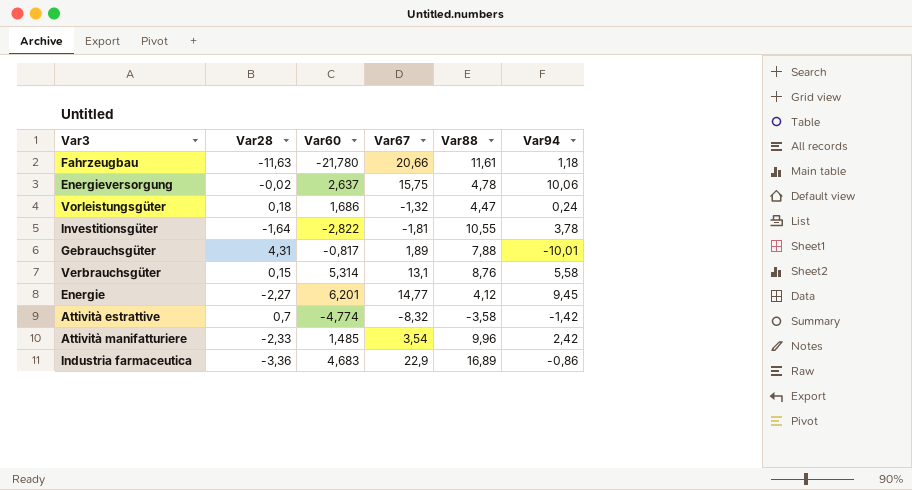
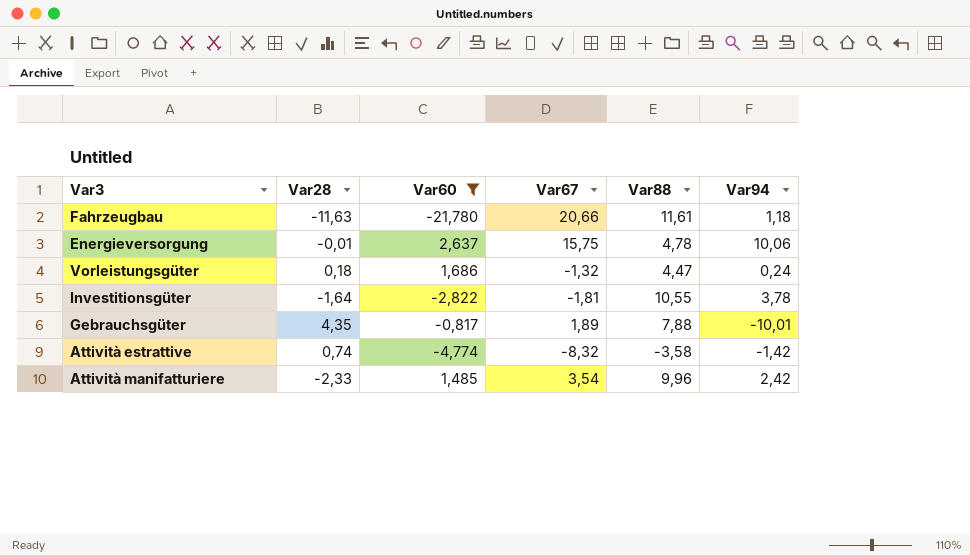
filter: none -> Var60 <= 2,637
Energieversorgung | Var28: -0,02 -> -0,01
Gebrauchsgüter | Var28: 4,31 -> 4,35
Attività estrattive | Var28: 0,7 -> 0,74

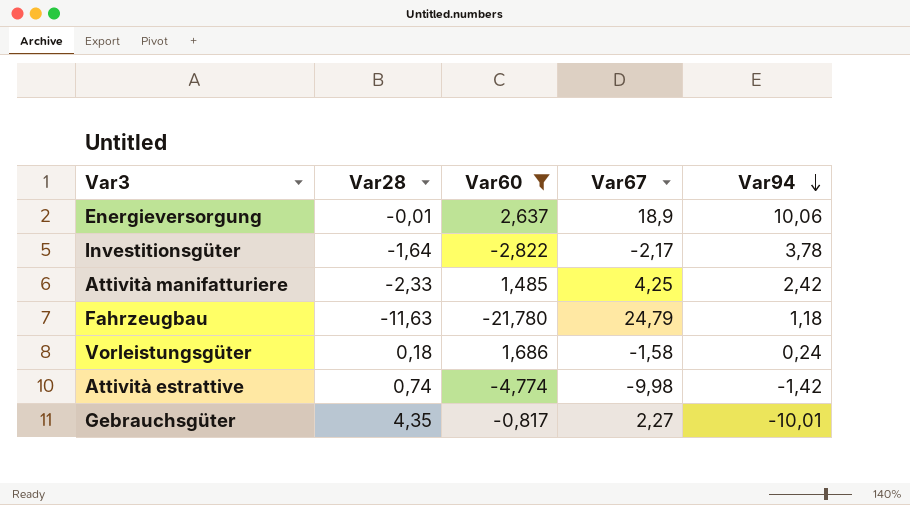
row order: none -> Var94 descending
column Var88 | position: 5 -> none
Energieversorgung | Var67: 15,75 -> 18,9
Investitionsgüter | Var67: -1,81 -> -2,17
Attività manifatturiere | Var67: 3,54 -> 4,25
Fahrzeugbau | Var67: 20,66 -> 24,79
Vorleistungsgüter | Var67: -1,32 -> -1,58
Attività estrattive | Var67: -8,32 -> -9,98
Gebrauchsgüter | Var67: 1,89 -> 2,27

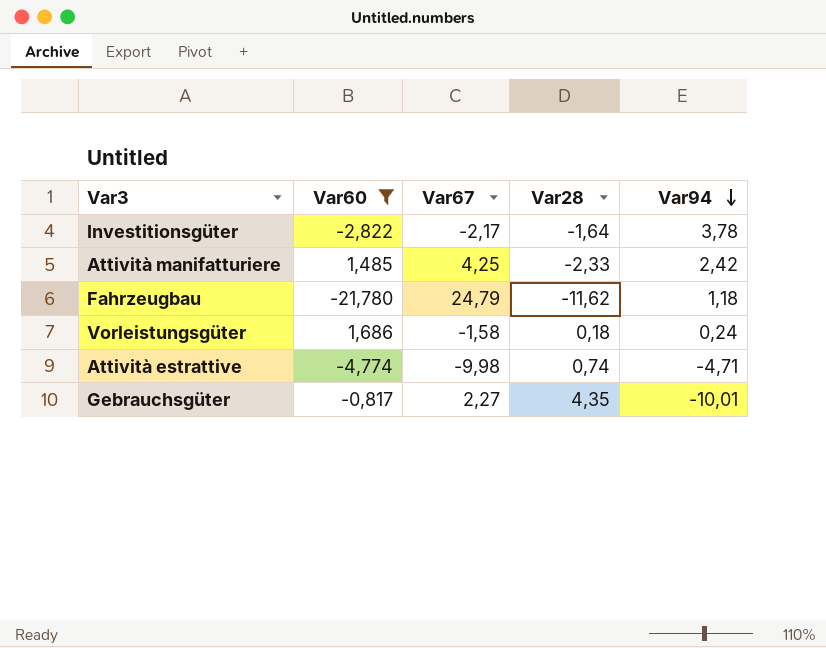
column Var28 | position: 2 -> 4
row Energieversorgung: -0,01 | 2,637 | 18,9 | 10,06 -> none
Fahrzeugbau | Var28: -11,63 -> -11,62
Attività estrattive | Var94: -1,42 -> -4,71

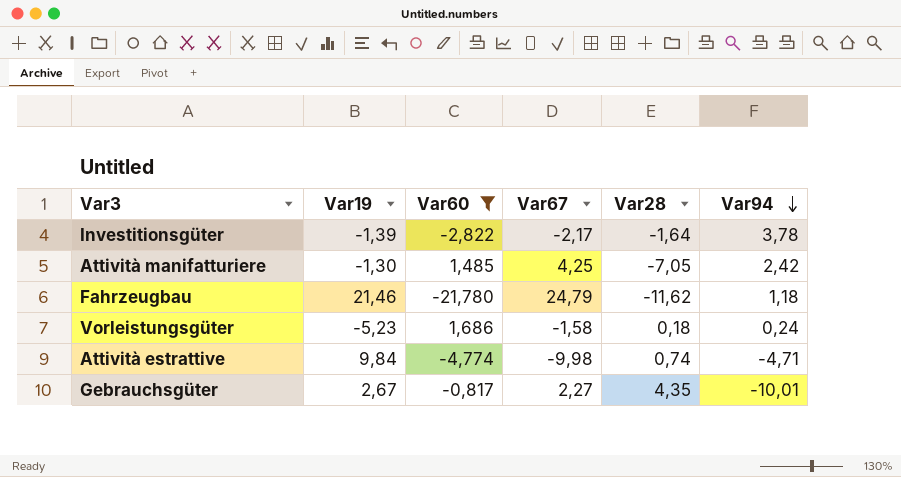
column Var19 | position: none -> 2
Attività manifatturiere | Var28: -2,33 -> -7,05

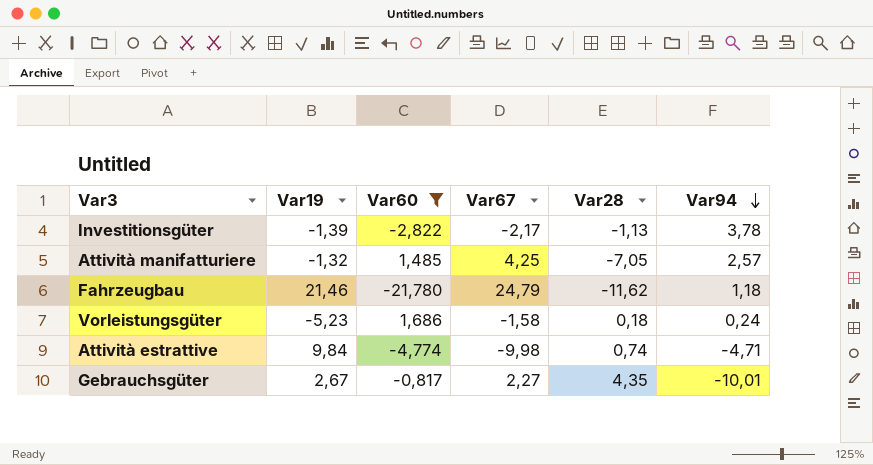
Investitionsgüter | Var28: -1,64 -> -1,13
Attività manifatturiere | Var19: -1,30 -> -1,32
Attività manifatturiere | Var94: 2,42 -> 2,57

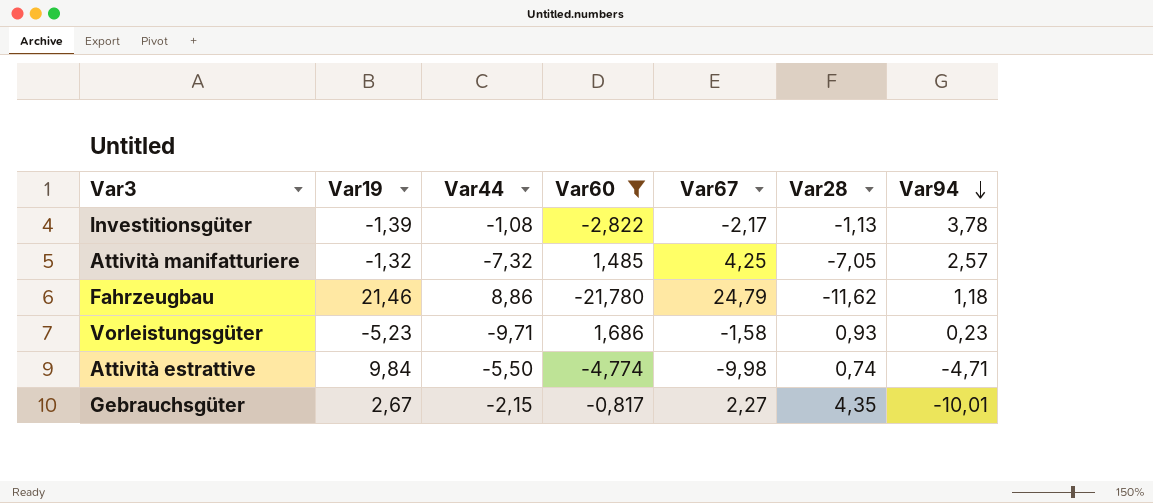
column Var44 | position: none -> 3
Vorleistungsgüter | Var28: 0,18 -> 0,93
Vorleistungsgüter | Var94: 0,24 -> 0,23

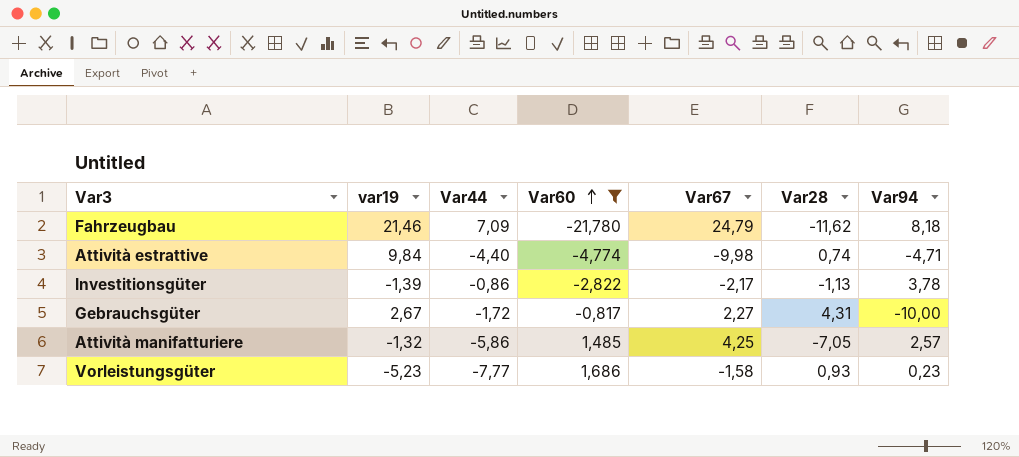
row order: Var94 descending -> Var60 ascending
column name: Var19 -> var19
Fahrzeugbau | Var44: 8,86 -> 7,09
Fahrzeugbau | Var94: 1,18 -> 8,18
Attività estrattive | Var44: -5,50 -> -4,40
Investitionsgüter | Var44: -1,08 -> -0,86
Gebrauchsgüter | Var44: -2,15 -> -1,72
Gebrauchsgüter | Var28: 4,35 -> 4,31
Gebrauchsgüter | Var94: -10,01 -> -10,00
Attività manifatturiere | Var44: -7,32 -> -5,86
Vorleistungsgüter | Var44: -9,71 -> -7,77

